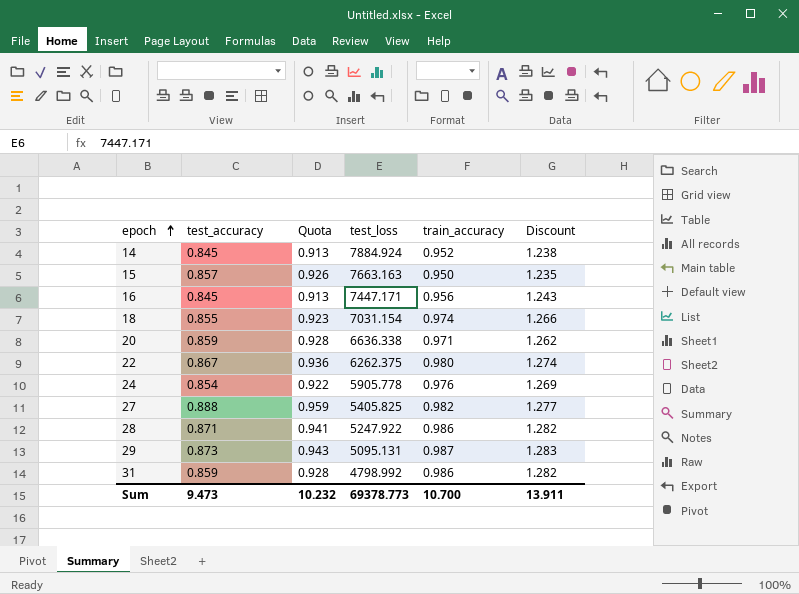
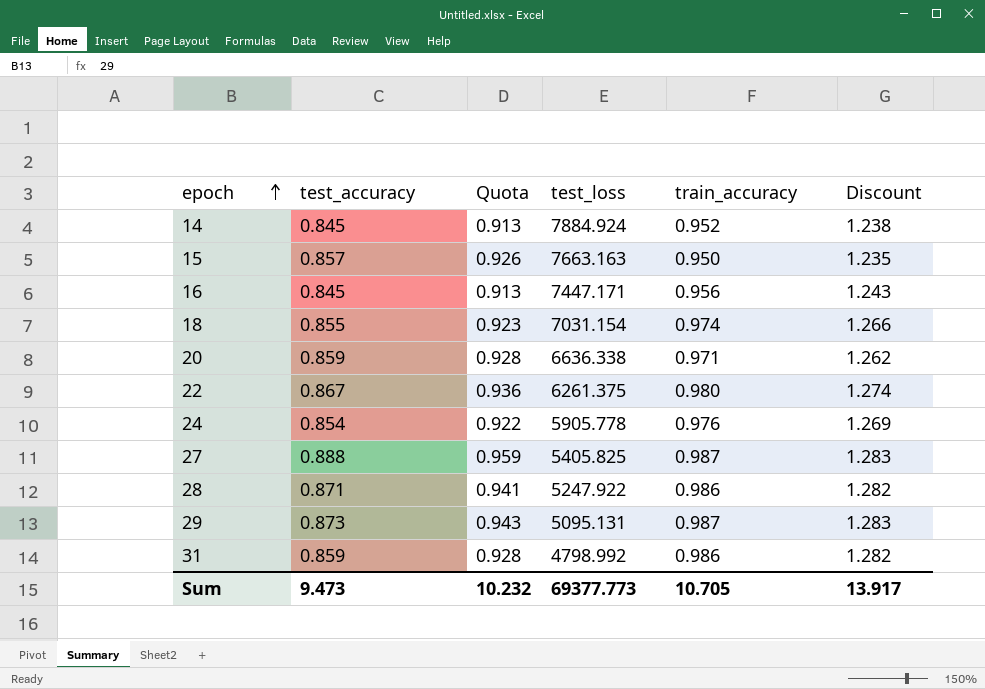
22 | test_loss: 6262.375 -> 6261.375
27 | train_accuracy: 0.982 -> 0.987
27 | Discount: 1.277 -> 1.283
Sum | test_loss: 69378.773 -> 69377.773
Sum | train_accuracy: 10.700 -> 10.705
Sum | Discount: 13.911 -> 13.917

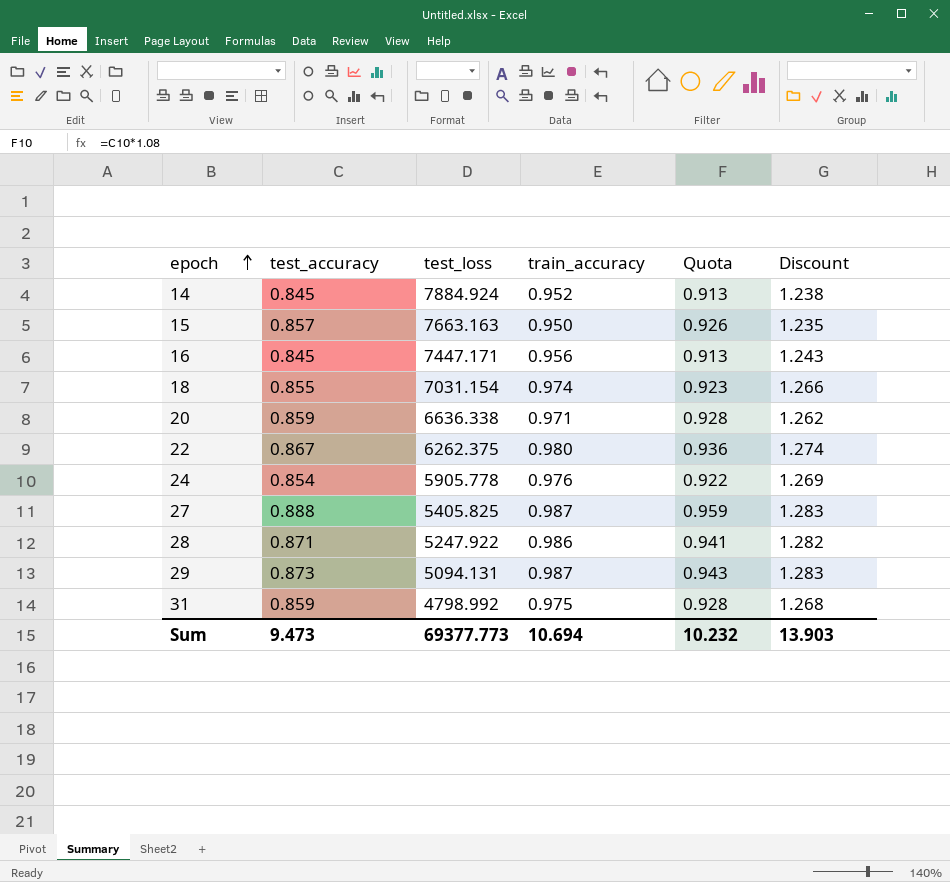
column Quota | position: 3 -> 5
22 | test_loss: 6261.375 -> 6262.375
29 | test_loss: 5095.131 -> 5094.131
31 | train_accuracy: 0.986 -> 0.975
31 | Discount: 1.282 -> 1.268
Sum | train_accuracy: 10.705 -> 10.694
Sum | Discount: 13.917 -> 13.903

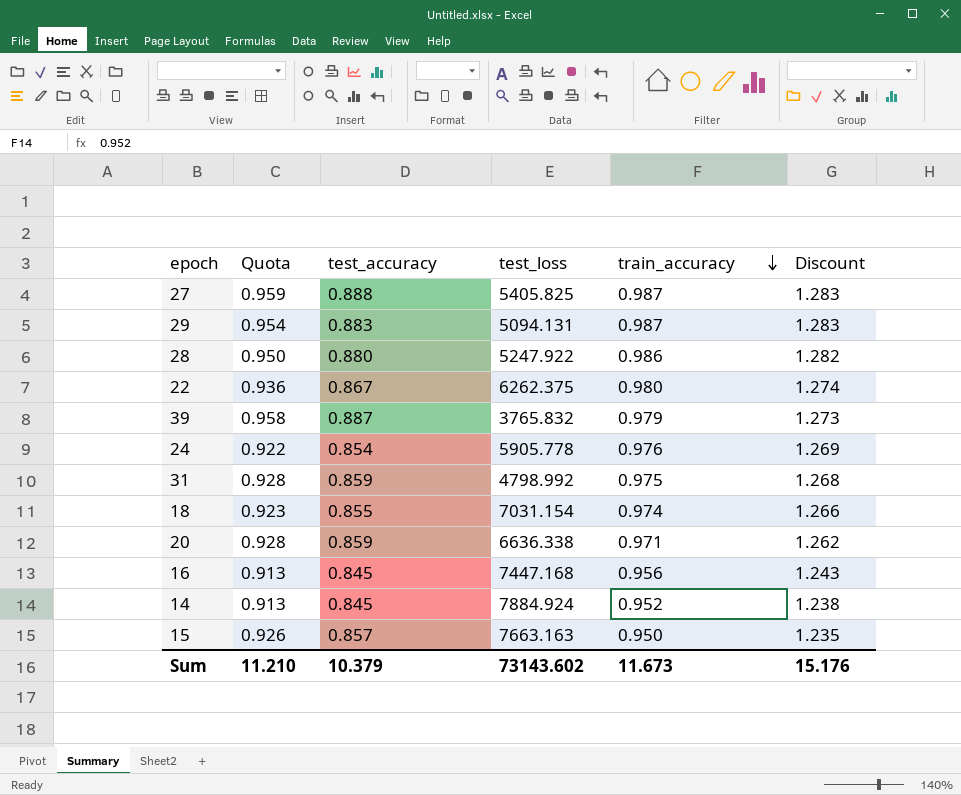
row order: epoch ascending -> train_accuracy descending
column Quota | position: 5 -> 2
29 | Quota: 0.943 -> 0.954
29 | test_accuracy: 0.873 -> 0.883
28 | Quota: 0.941 -> 0.950
28 | test_accuracy: 0.871 -> 0.880
row 39: none -> 0.958 | 0.887 | 3765.832 | 0.979 | 1.273
16 | test_loss: 7447.171 -> 7447.168
Sum | Quota: 10.232 -> 11.210
Sum | test_accuracy: 9.473 -> 10.379
Sum | test_loss: 69377.773 -> 73143.602
Sum | train_accuracy: 10.694 -> 11.673
Sum | Discount: 13.903 -> 15.176

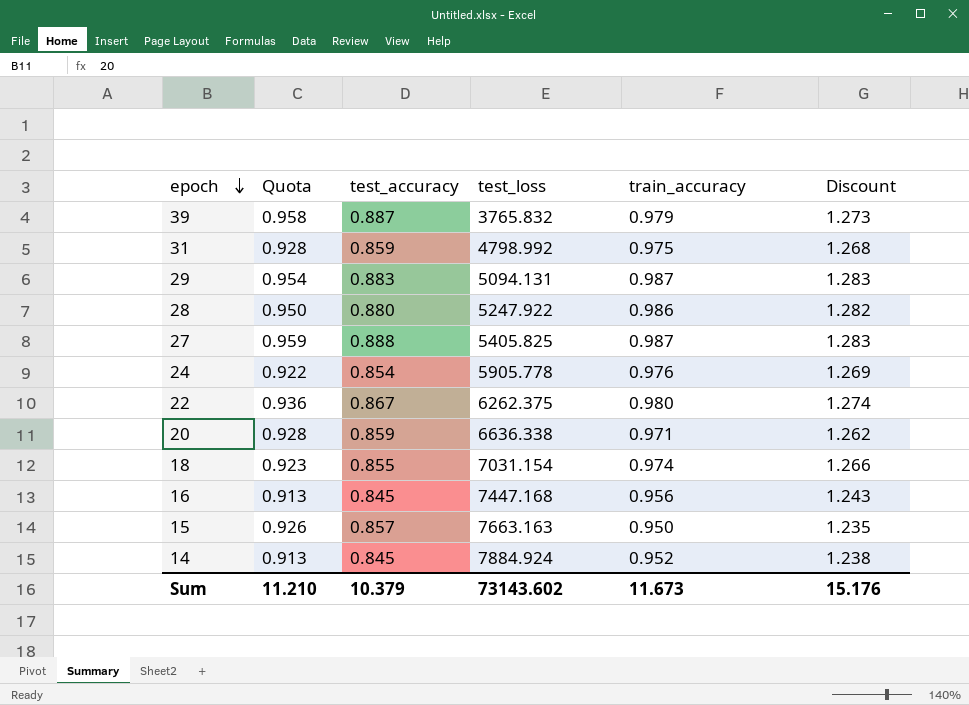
row order: train_accuracy descending -> epoch descending

